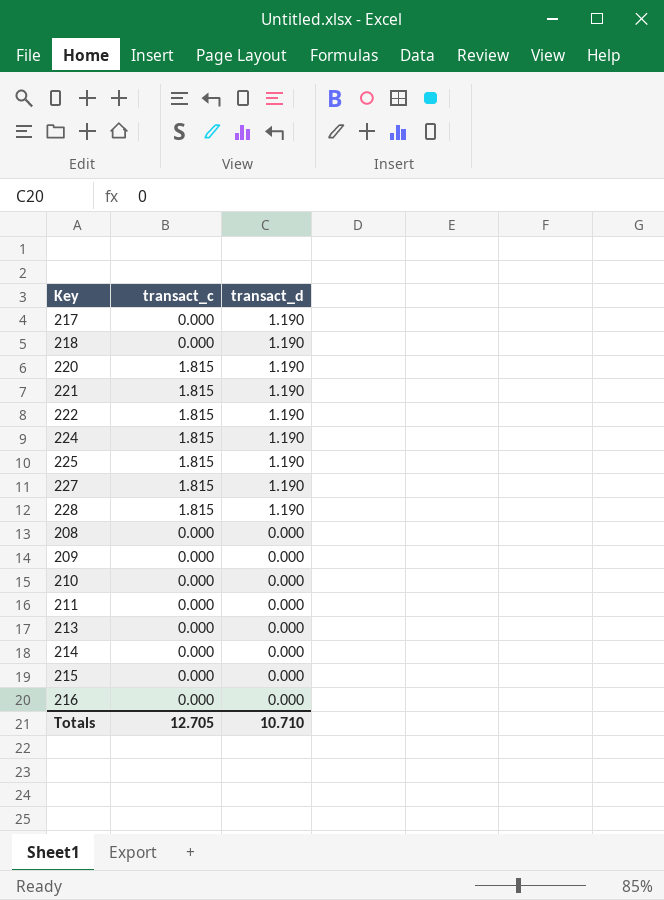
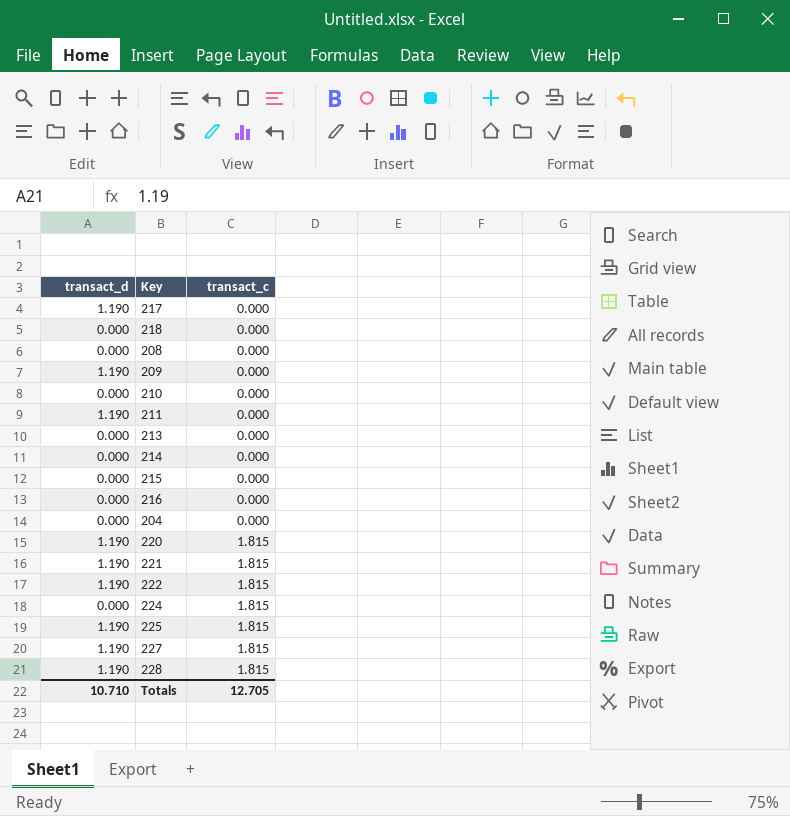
row order: transact_d descending -> transact_c ascending
column transact_d | position: 3 -> 1
218 | transact_d: 1.190 -> 0.000
209 | transact_d: 0.000 -> 1.190
211 | transact_d: 0.000 -> 1.190
row 204: none -> 0.000 | 0.000
224 | transact_d: 1.190 -> 0.000

